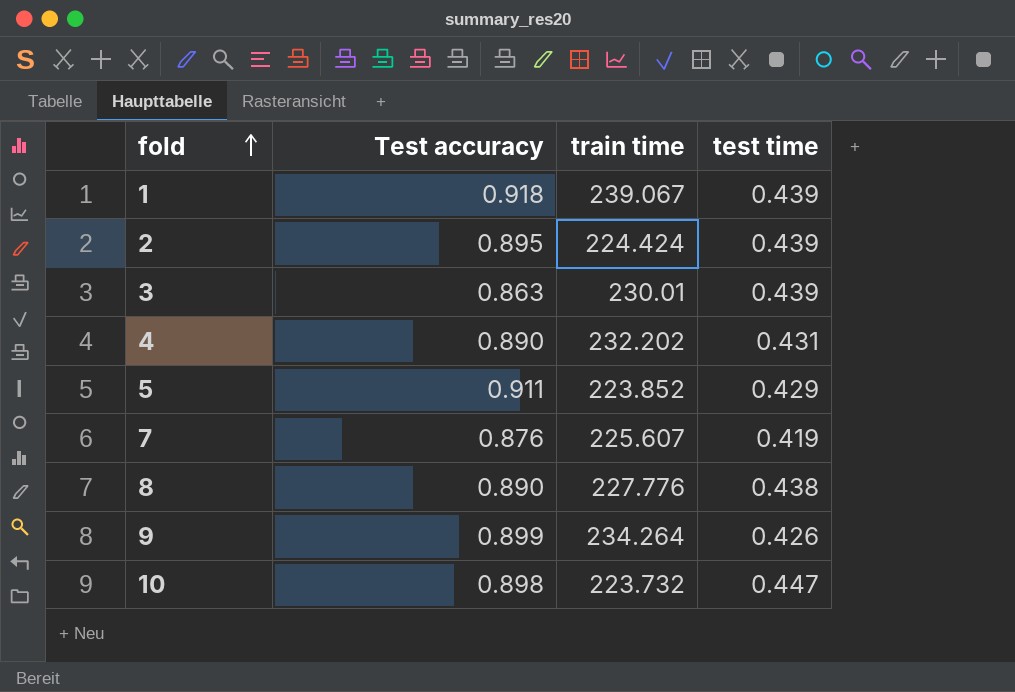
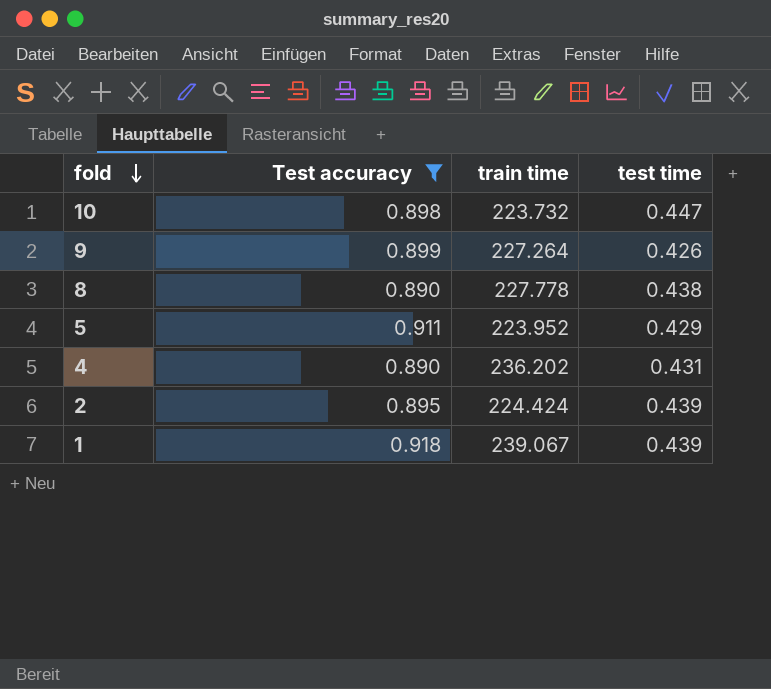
filter: none -> Test accuracy >= 0.890
row order: fold ascending -> fold descending
9 | train time: 234.264 -> 227.264
8 | train time: 227.776 -> 227.778
5 | train time: 223.852 -> 223.952
4 | train time: 232.202 -> 236.202

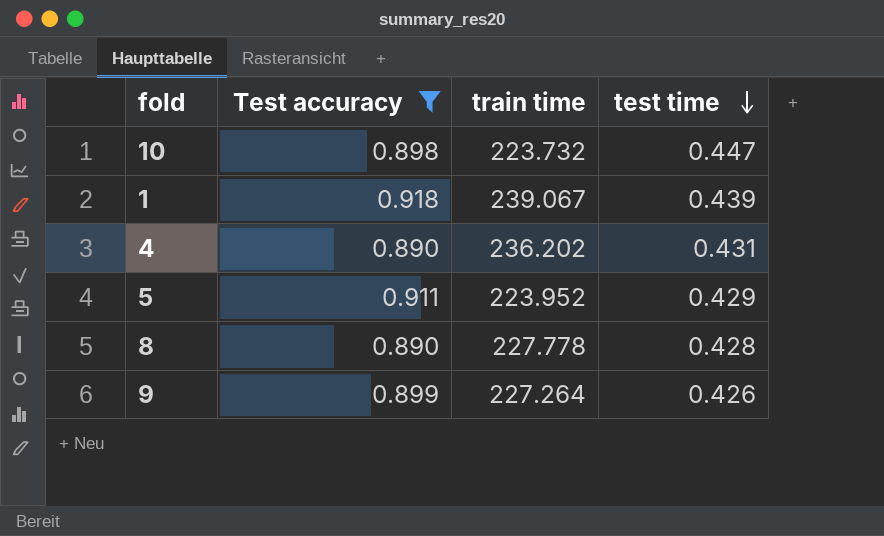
row order: fold descending -> test time descending
row 2: 0.895 | 224.424 | 0.439 -> none
8 | test time: 0.438 -> 0.428

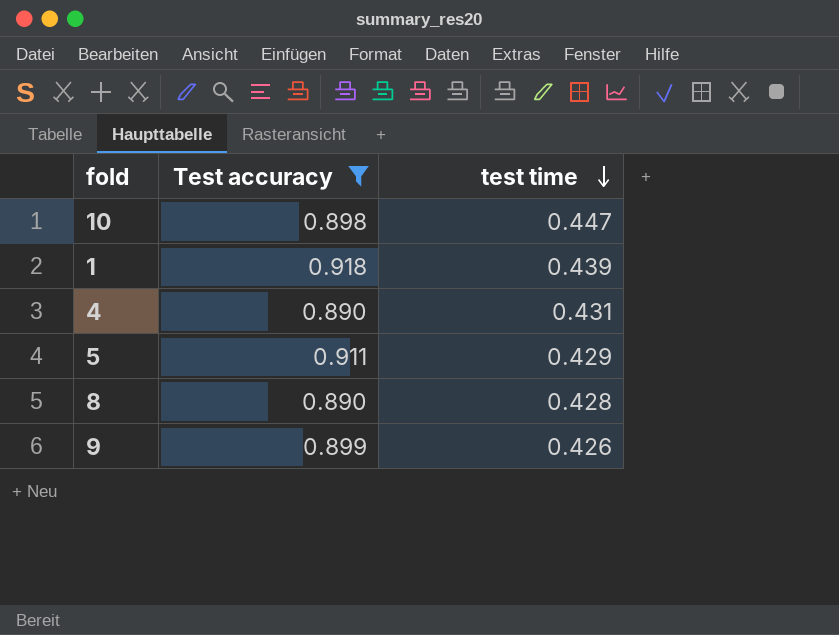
column train time | position: 3 -> none

